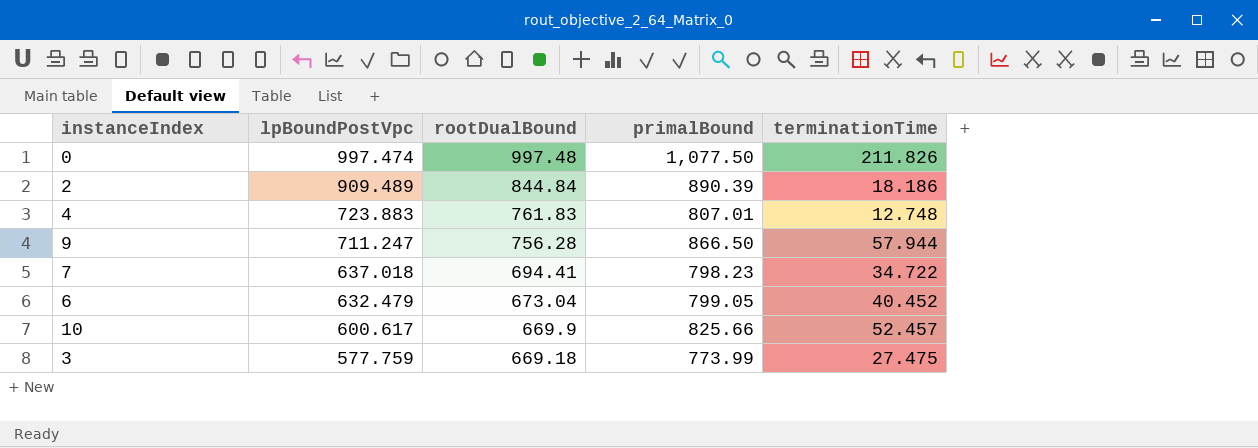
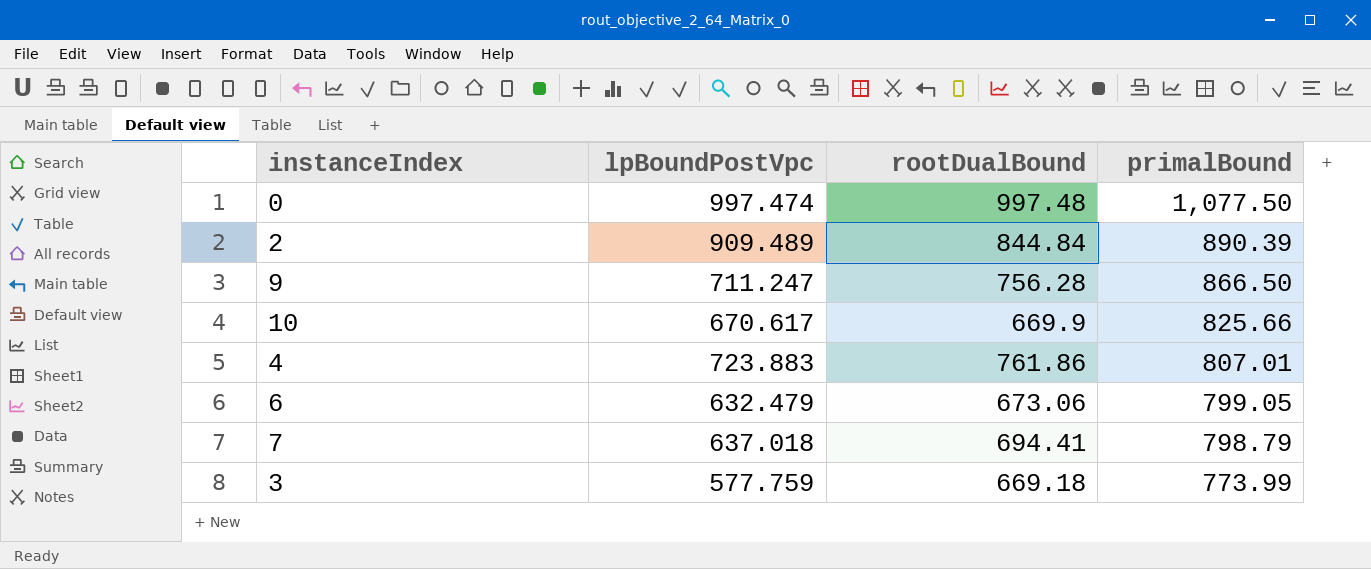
row order: lpBoundPostVpc descending -> primalBound descending
column terminationTime | position: 5 -> none
10 | lpBoundPostVpc: 600.617 -> 670.617
4 | rootDualBound: 761.83 -> 761.86
6 | rootDualBound: 673.04 -> 673.06
7 | primalBound: 798.23 -> 798.79

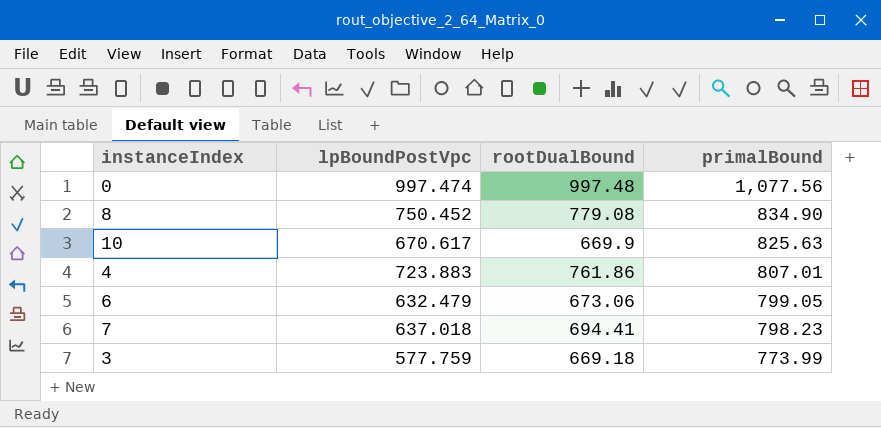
row 2: 909.489 | 844.84 | 890.39 -> none
row 9: 711.247 | 756.28 | 866.50 -> none
0 | primalBound: 1,077.50 -> 1,077.56
row 8: none -> 750.452 | 779.08 | 834.90
10 | primalBound: 825.66 -> 825.63
7 | primalBound: 798.79 -> 798.23

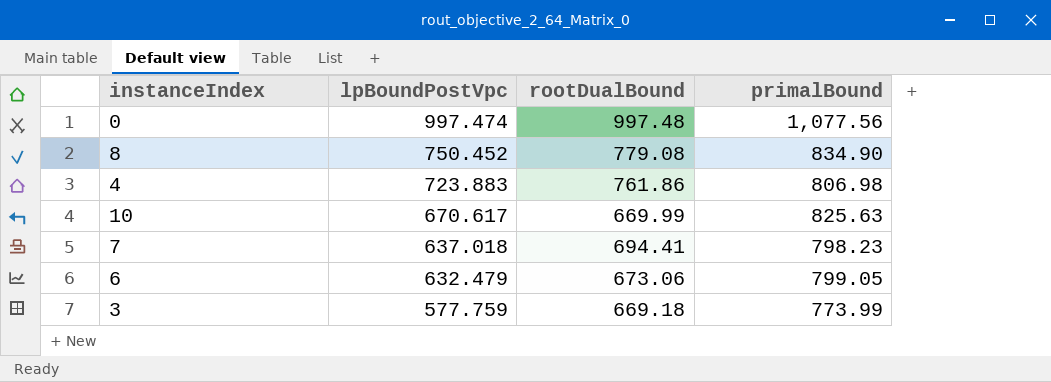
row order: primalBound descending -> lpBoundPostVpc descending
4 | primalBound: 807.01 -> 806.98
10 | rootDualBound: 669.9 -> 669.99

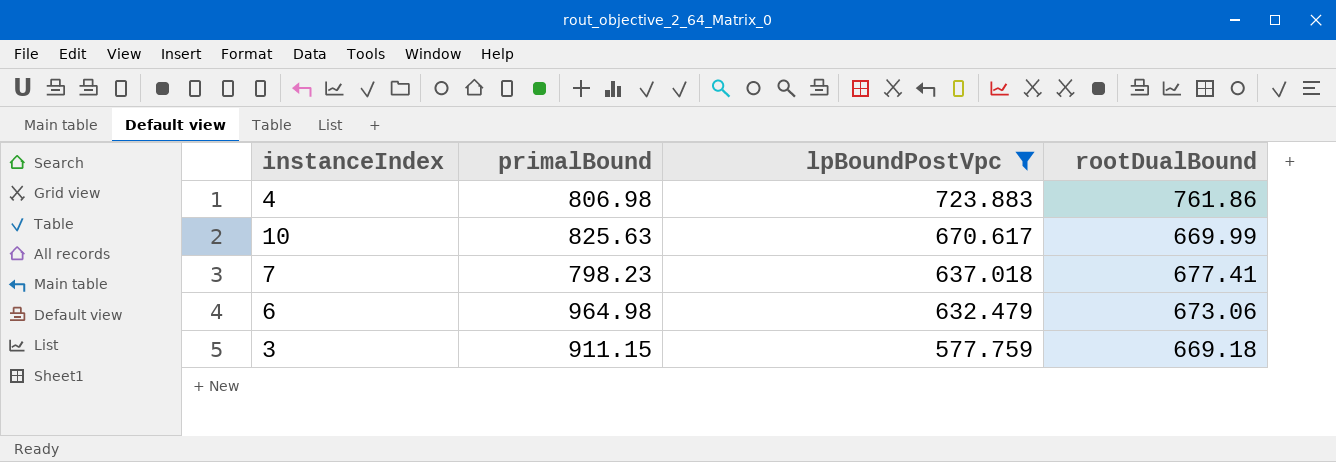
filter: none -> lpBoundPostVpc <= 723.883
column primalBound | position: 4 -> 2
7 | rootDualBound: 694.41 -> 677.41
6 | primalBound: 799.05 -> 964.98
3 | primalBound: 773.99 -> 911.15

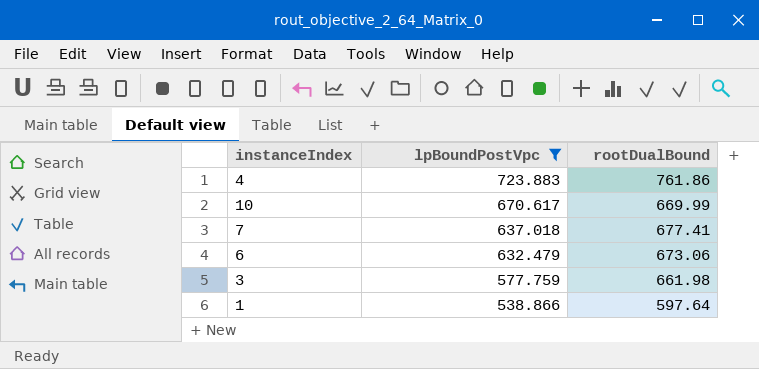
column primalBound | position: 2 -> none
3 | rootDualBound: 669.18 -> 661.98
row 1: none -> 538.866 | 597.64

